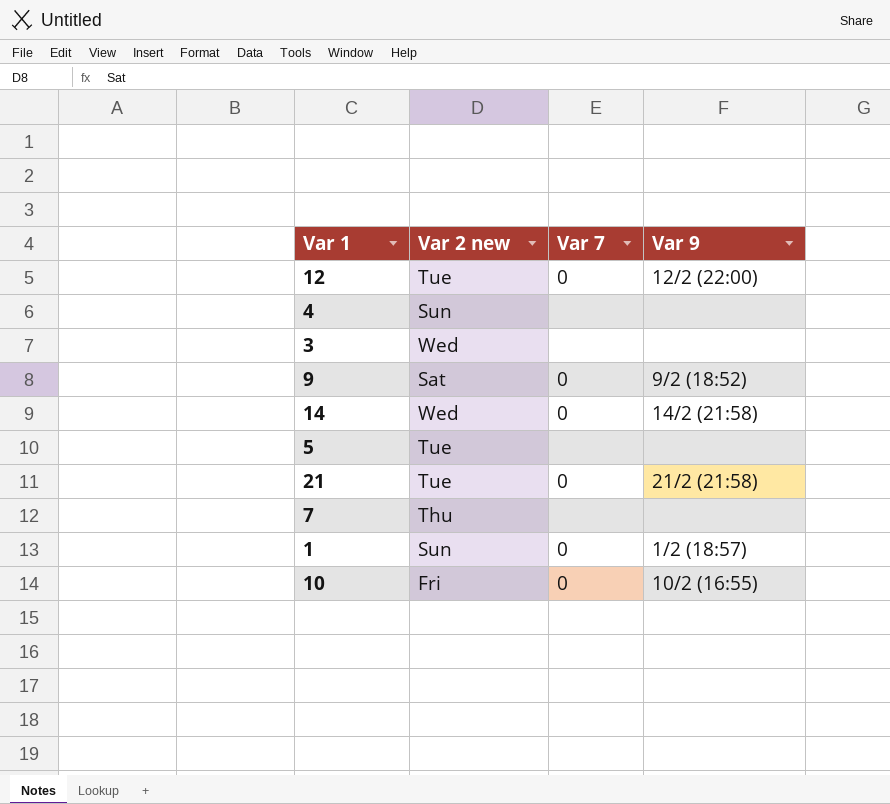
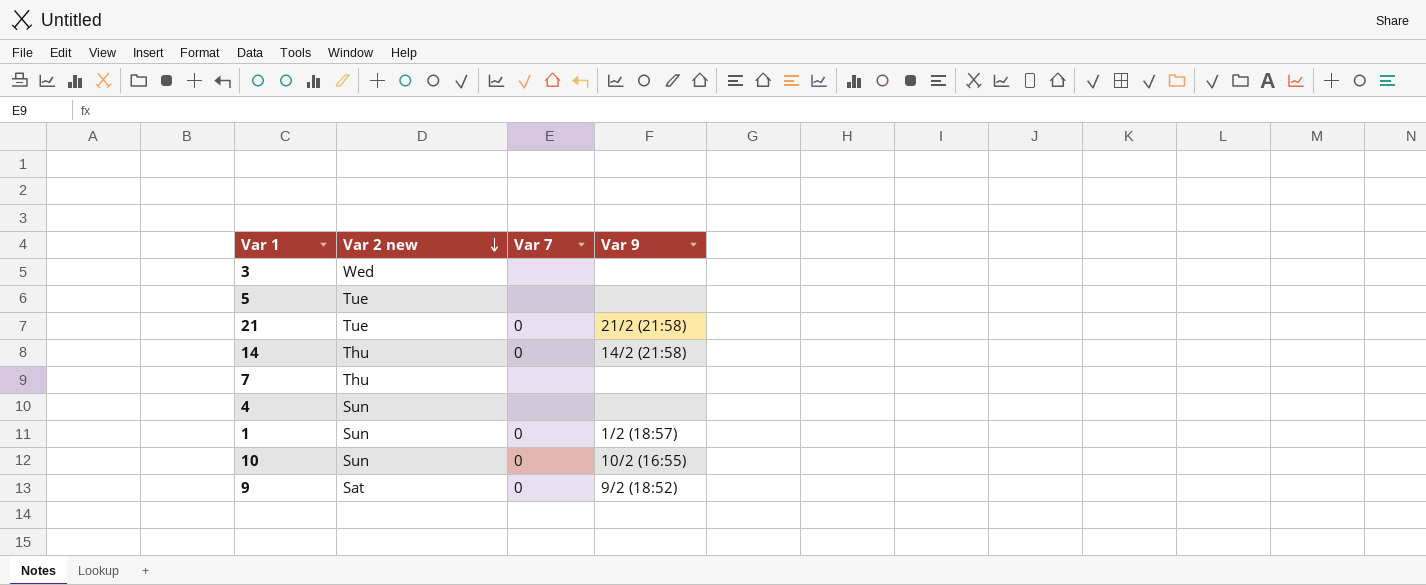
row order: none -> Var 2 new descending
row 12: Tue | 0 | 12/2 (22:00) -> none
14 | Var 2 new: Wed -> Thu
10 | Var 2 new: Fri -> Sun

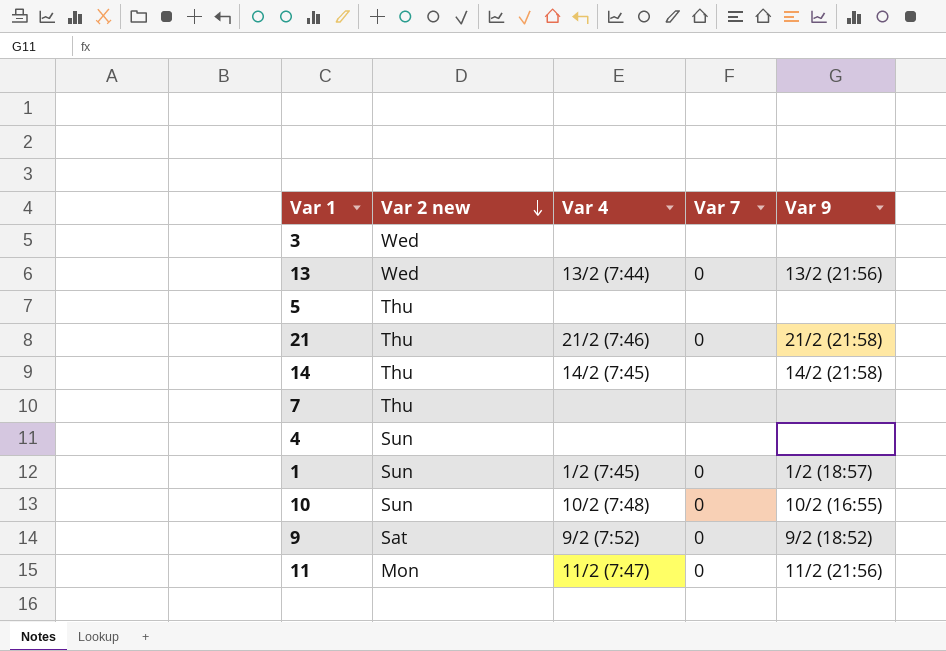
column Var 4 | position: none -> 3
row 13: none -> Wed | 13/2 (7:44) | 0 | 13/2 (21:56)
5 | Var 2 new: Tue -> Thu
21 | Var 2 new: Tue -> Thu
14 | Var 7: 0 -> none
row 11: none -> Mon | 11/2 (7:47) | 0 | 11/2 (21:56)

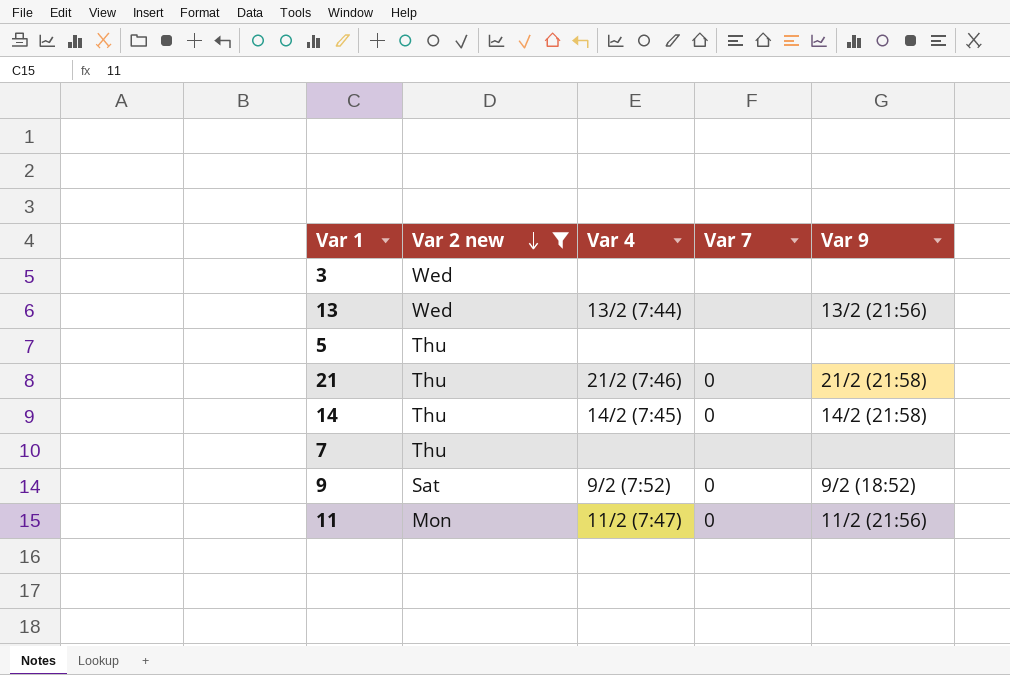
filter: none -> Var 2 new != Sun
13 | Var 7: 0 -> none
14 | Var 7: none -> 0

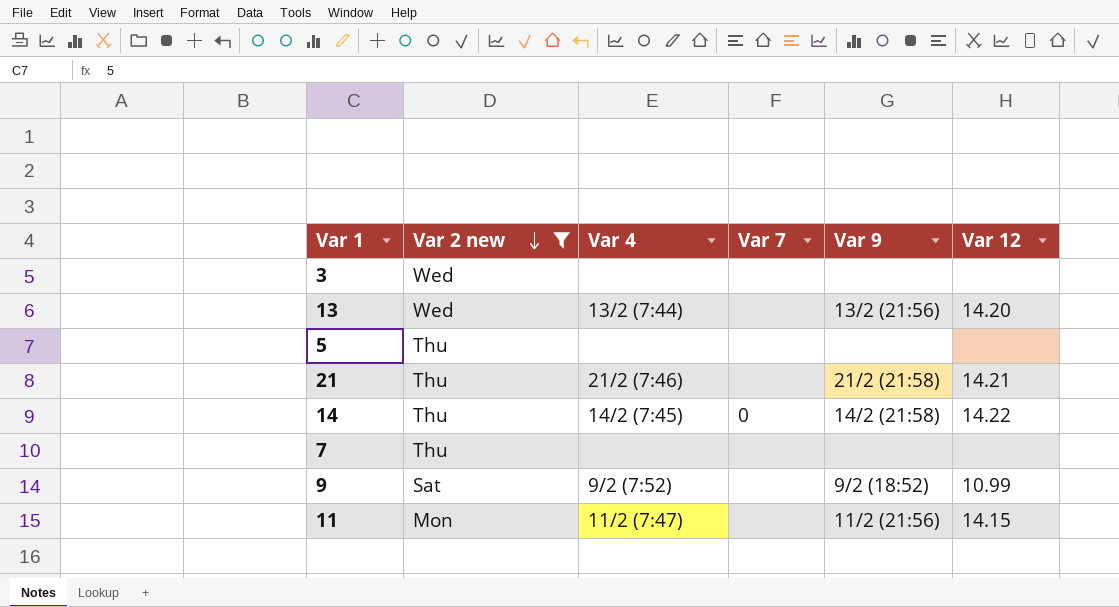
column Var 12 | position: none -> 6
21 | Var 7: 0 -> none
9 | Var 7: 0 -> none
11 | Var 7: 0 -> none

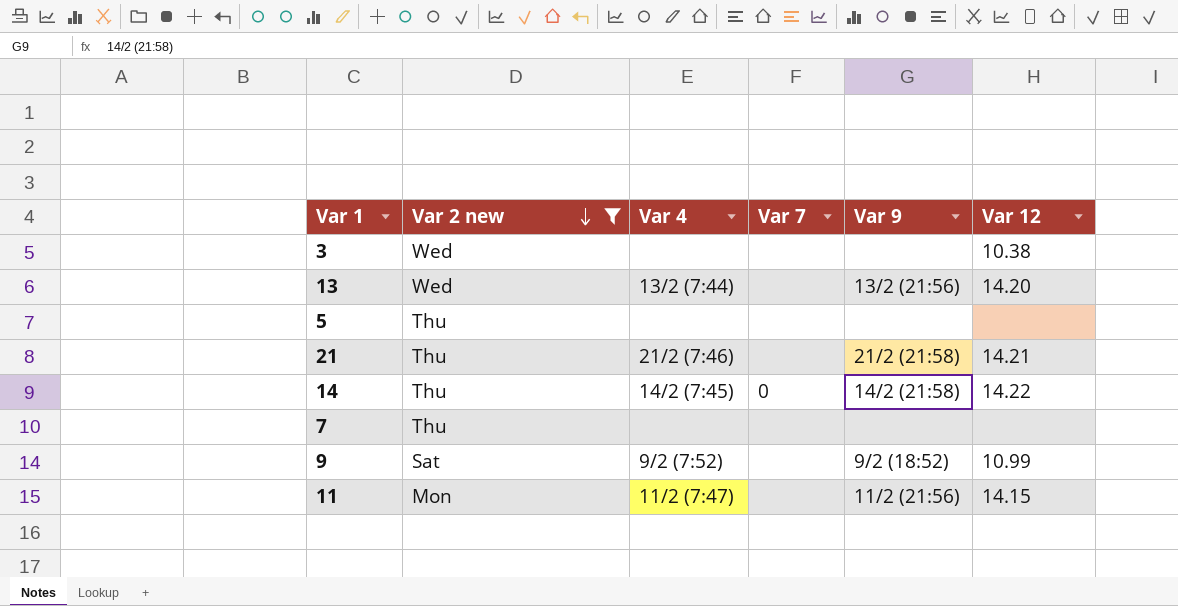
3 | Var 12: none -> 10.38

